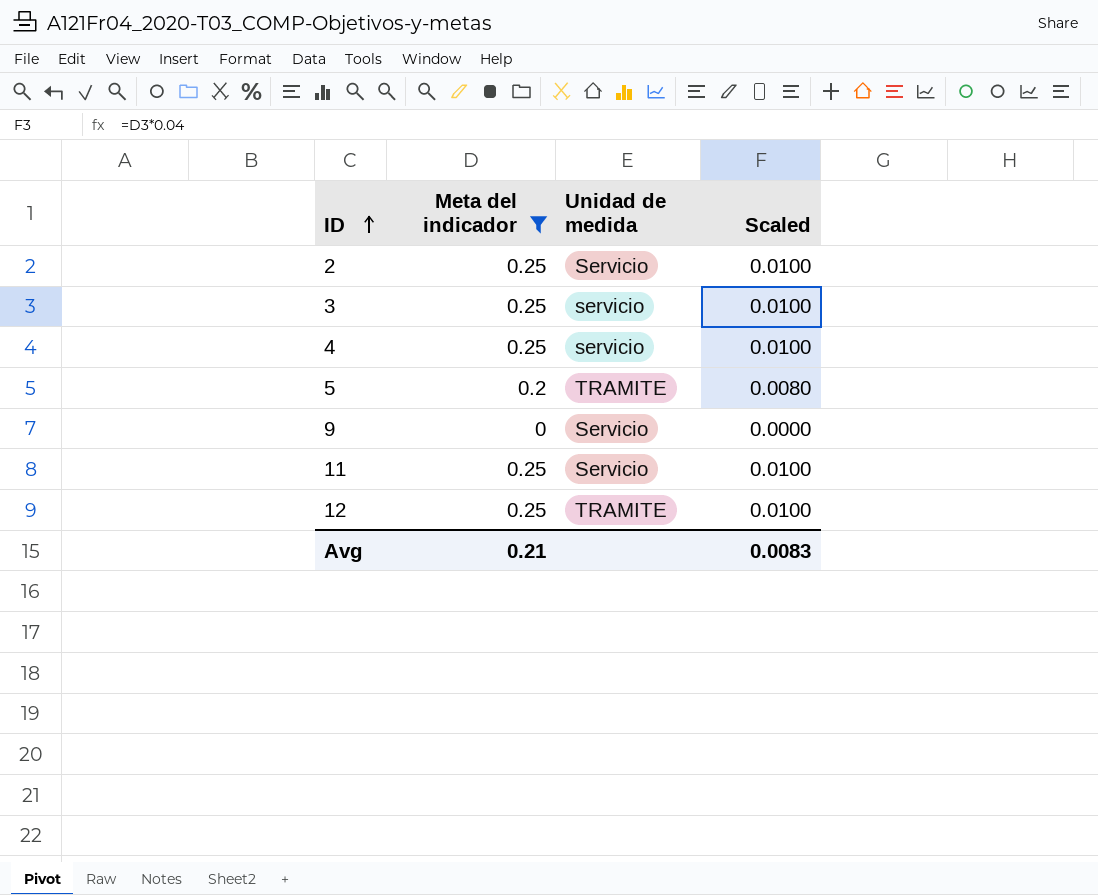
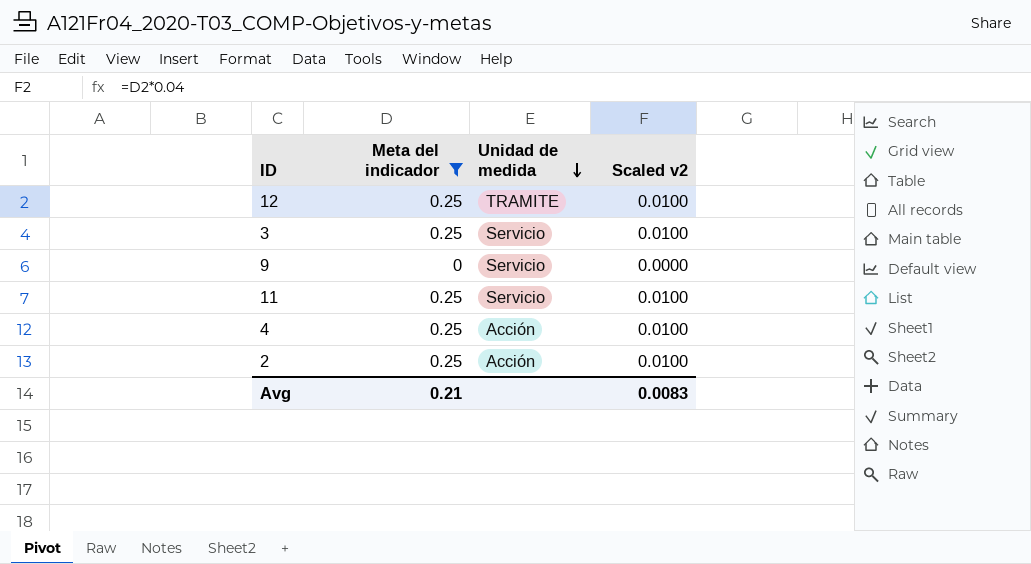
row order: ID ascending -> Unidad de medida descending
column name: Scaled -> Scaled v2
row 5: 0.2 | TRAMITE | 0.0080 -> none
3 | Unidad de medida: servicio -> Servicio
4 | Unidad de medida: servicio -> Acción
2 | Unidad de medida: Servicio -> Acción

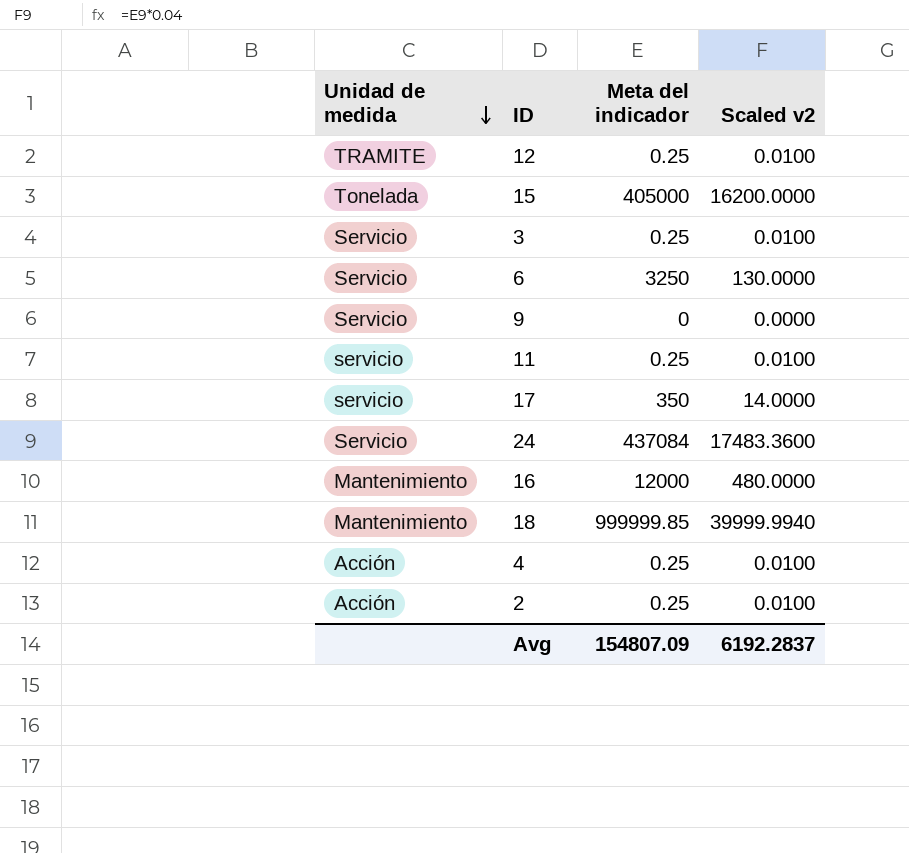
filter: Meta del indicador <= 0.25 -> none
column Unidad de medida | position: 3 -> 1
11 | Unidad de medida: Servicio -> servicio
Avg | Meta del indicador: 0.21 -> 154807.09
Avg | Scaled v2: 0.0083 -> 6192.2837

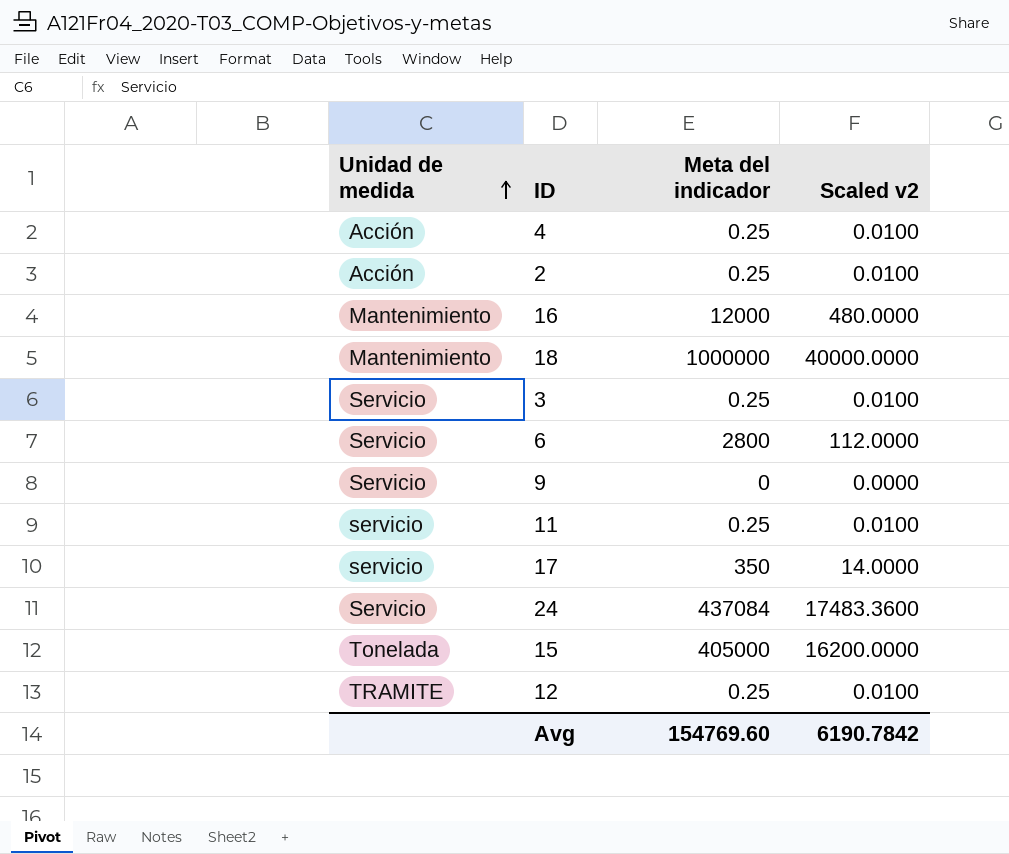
row order: Unidad de medida descending -> Unidad de medida ascending
18 | Meta del indicador: 999999.85 -> 1000000
18 | Scaled v2: 39999.9940 -> 40000.0000
6 | Meta del indicador: 3250 -> 2800
6 | Scaled v2: 130.0000 -> 112.0000
Avg | Meta del indicador: 154807.09 -> 154769.60
Avg | Scaled v2: 6192.2837 -> 6190.7842

